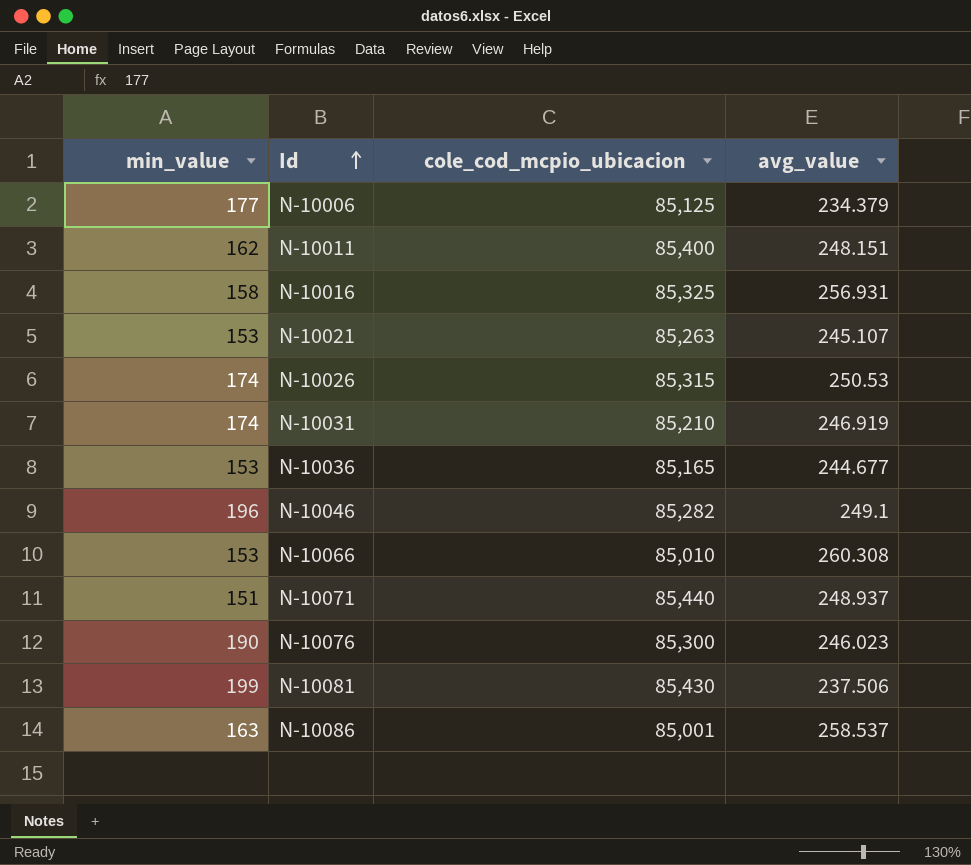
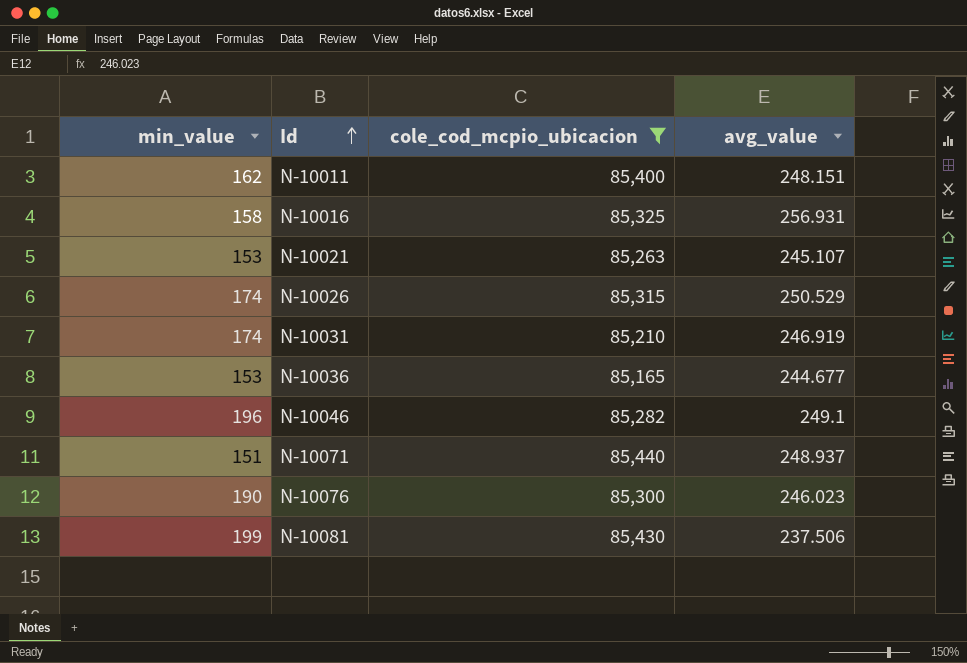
filter: none -> cole_cod_mcpio_ubicacion >= 85,165
N-10026 | avg_value: 250.53 -> 250.529

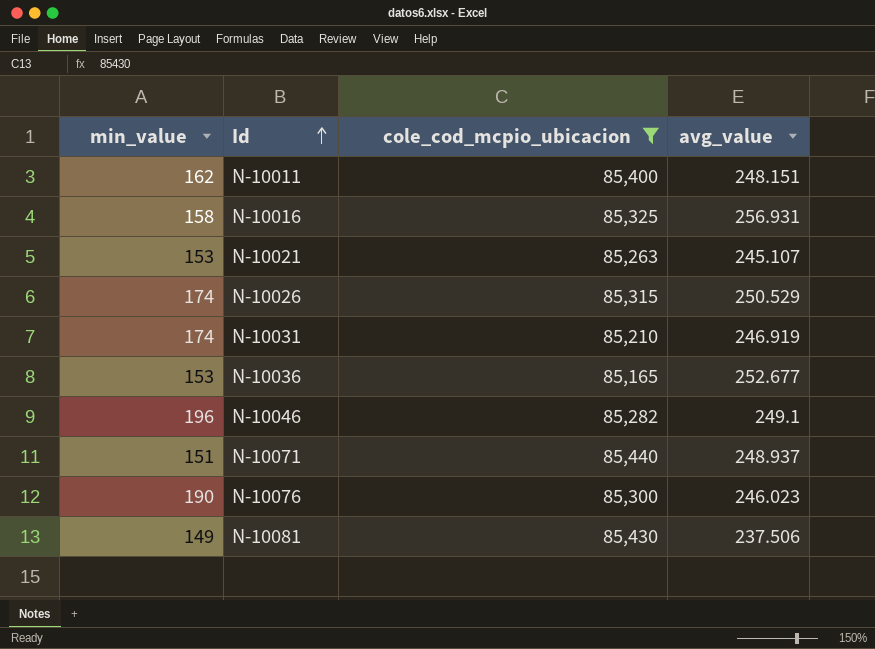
N-10036 | avg_value: 244.677 -> 252.677
N-10081 | min_value: 199 -> 149

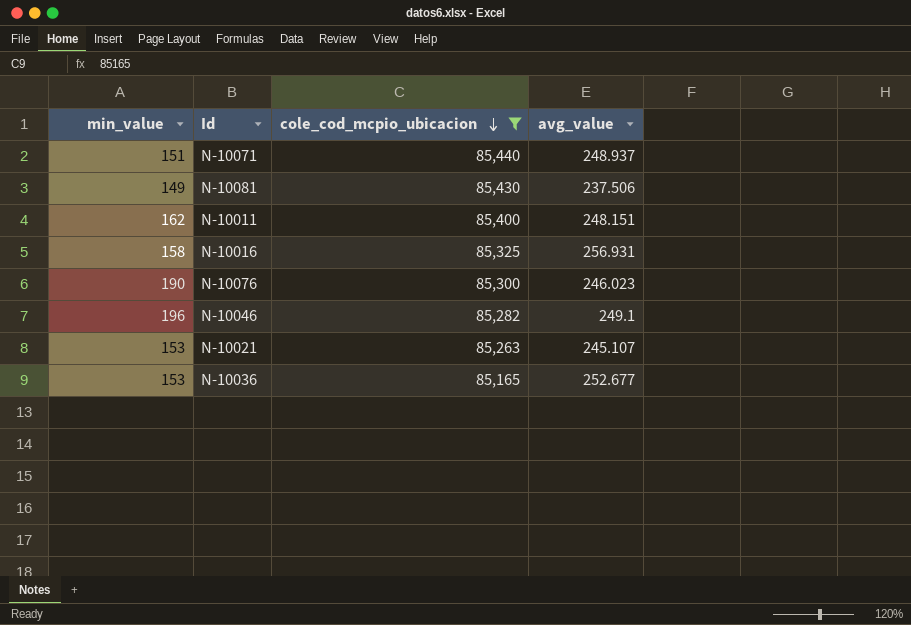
row order: Id ascending -> cole_cod_mcpio_ubicacion descending
row N-10026: 174 | 85,315 | 250.529 -> none
row N-10031: 174 | 85,210 | 246.919 -> none

